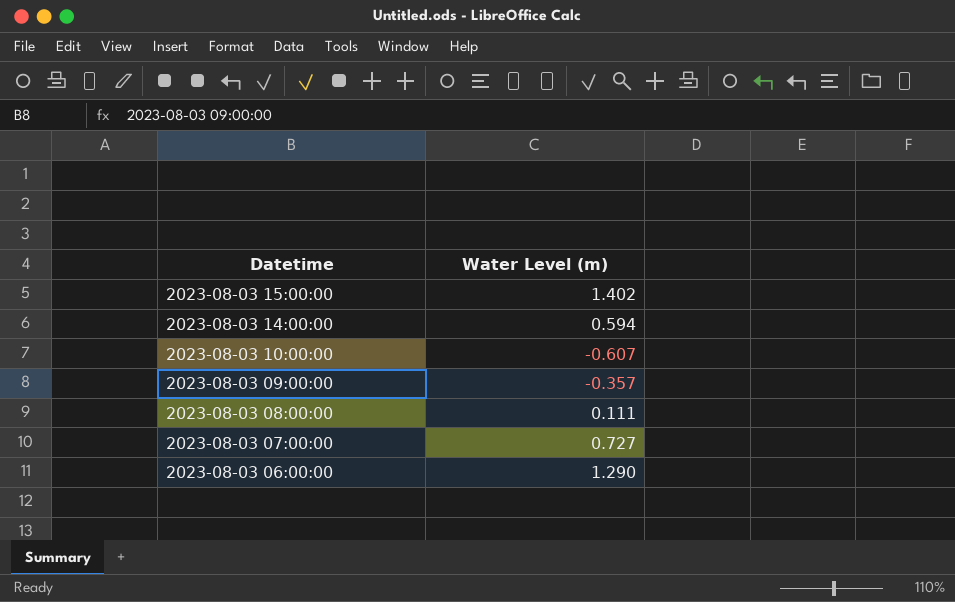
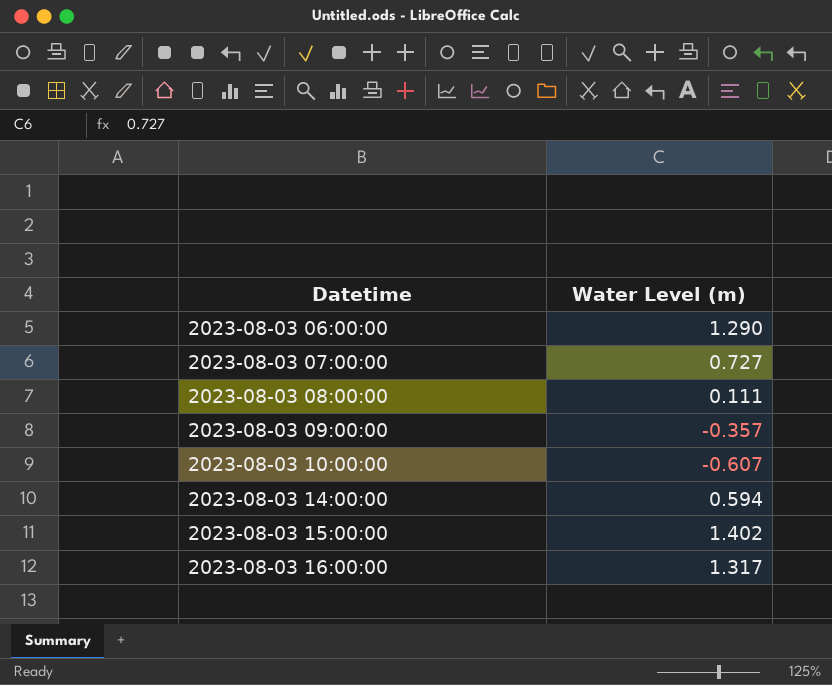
row order: Datetime descending -> Datetime ascending
row 2023-08-03 16:00:00: none -> 1.317

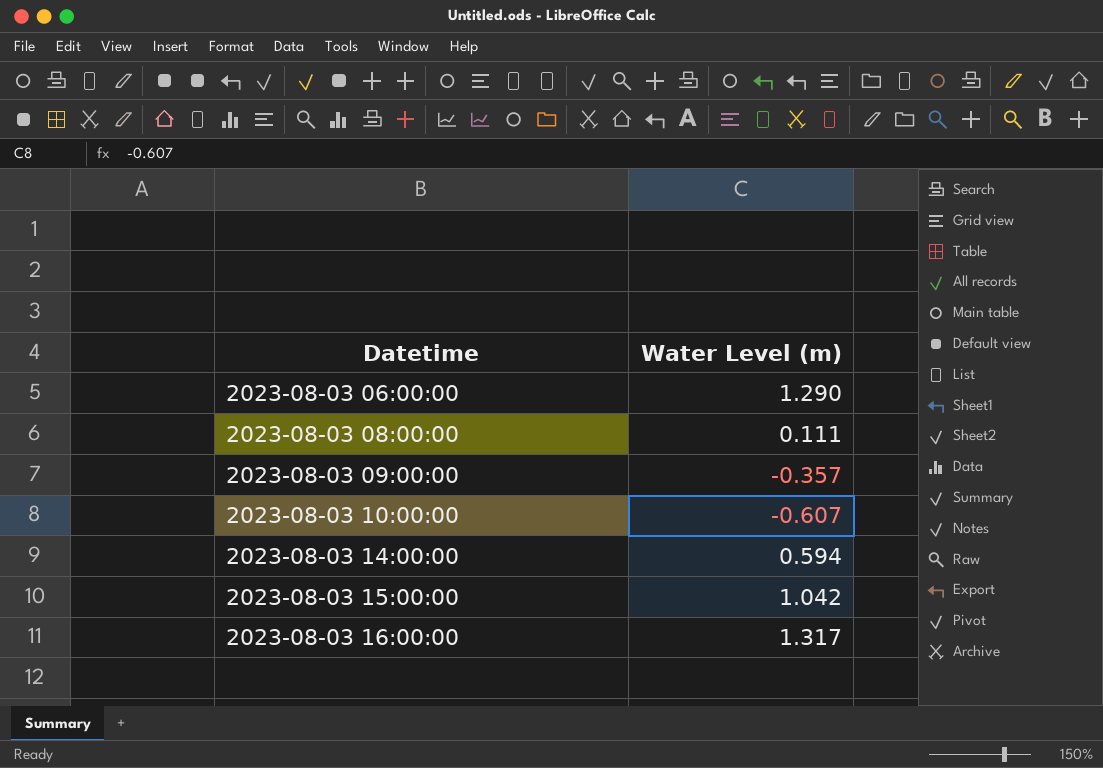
row 2023-08-03 07:00:00: 0.727 -> none
2023-08-03 15:00:00 | Water Level (m): 1.402 -> 1.042

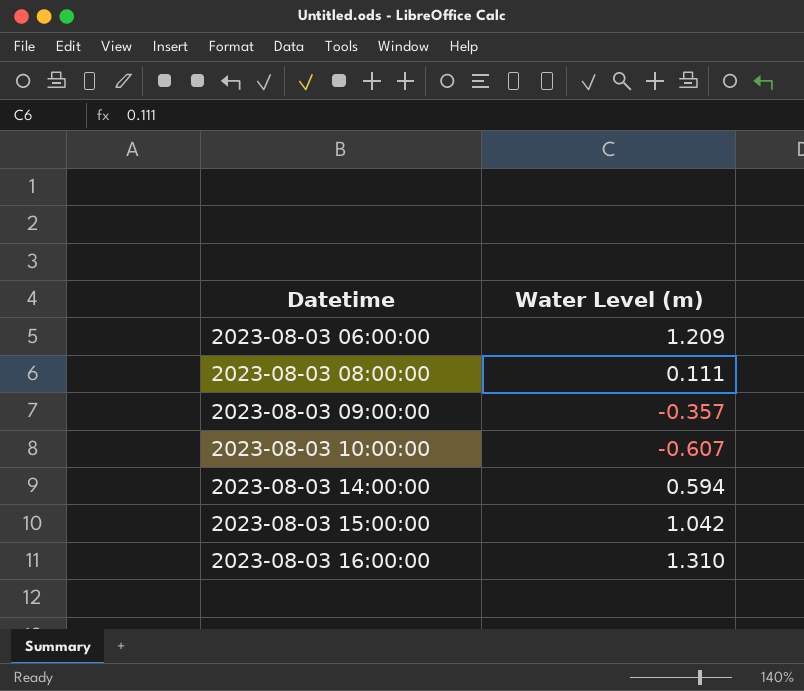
2023-08-03 06:00:00 | Water Level (m): 1.290 -> 1.209
2023-08-03 16:00:00 | Water Level (m): 1.317 -> 1.310

